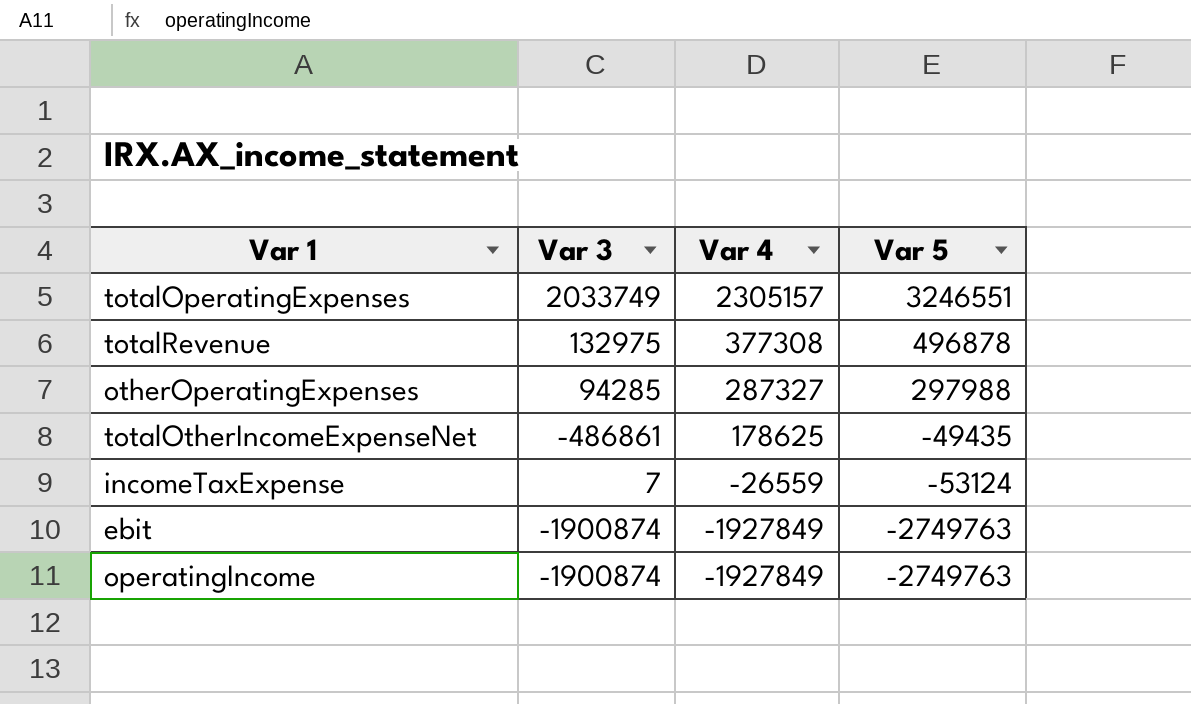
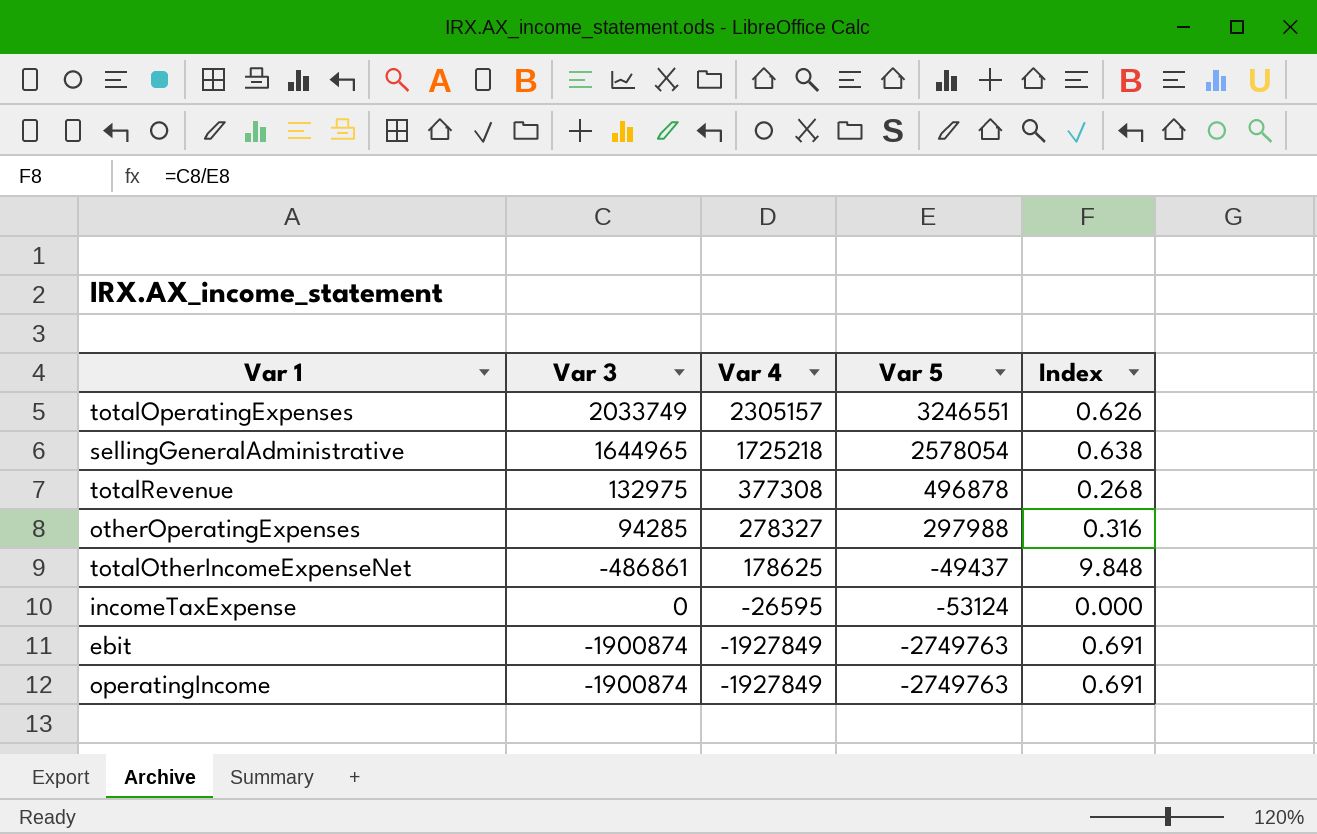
column Index | formula: none -> [Var 3] / [Var 5]
row sellingGeneralAdministrative: none -> 1644965 | 1725218 | 2578054 | 0.638
otherOperatingExpenses | Var 4: 287327 -> 278327
totalOtherIncomeExpenseNet | Var 5: -49435 -> -49437
incomeTaxExpense | Var 3: 7 -> 0
incomeTaxExpense | Var 4: -26559 -> -26595

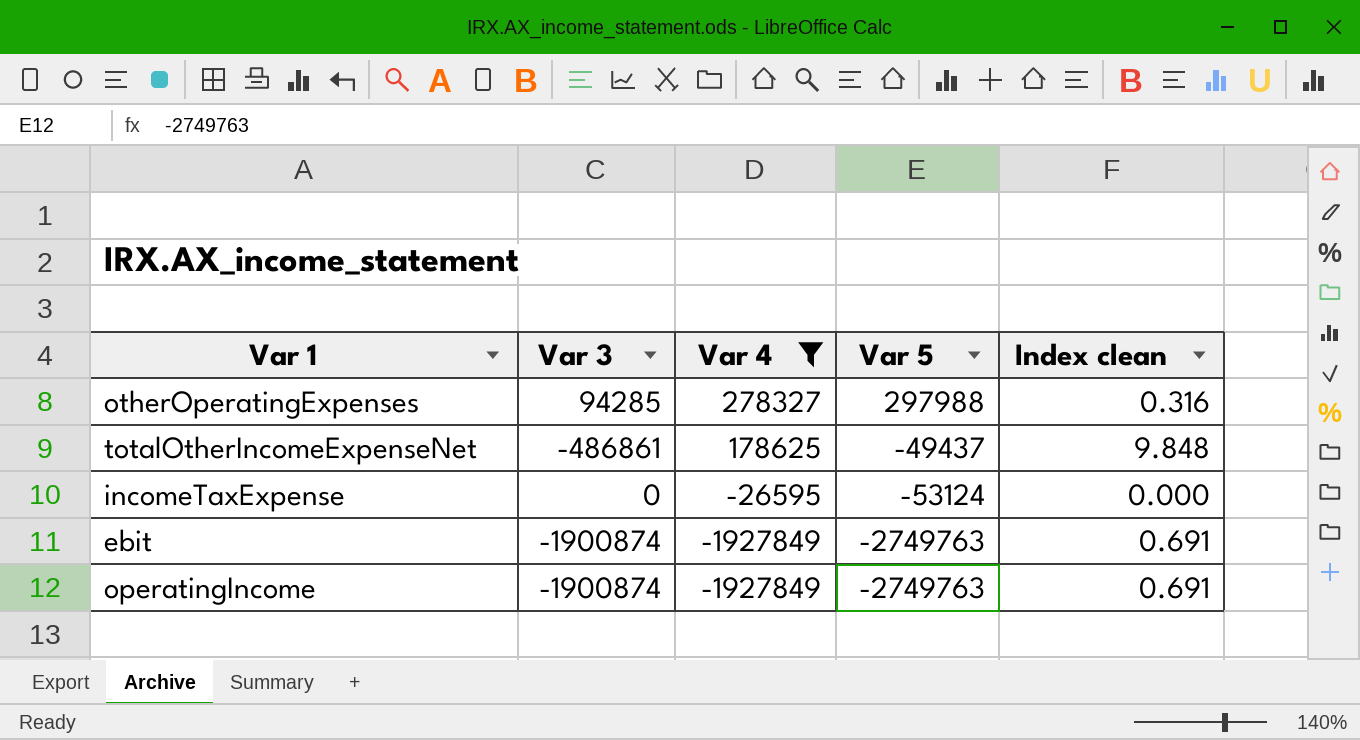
filter: none -> Var 4 <= 278327
column name: Index -> Index clean

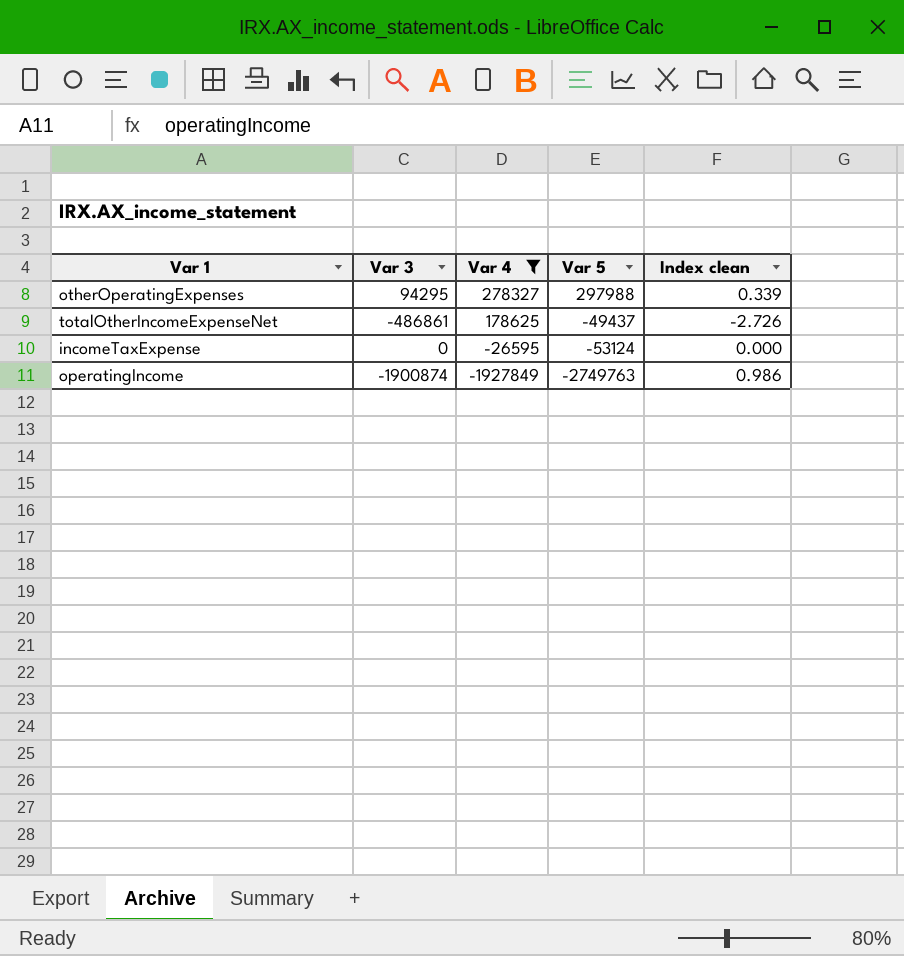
column Index clean | formula: [Var 3] / [Var 5] -> [Var 3] / [Var 4]
row ebit: -1900874 | -1927849 | -2749763 | 0.691 -> none
otherOperatingExpenses | Var 3: 94285 -> 94295

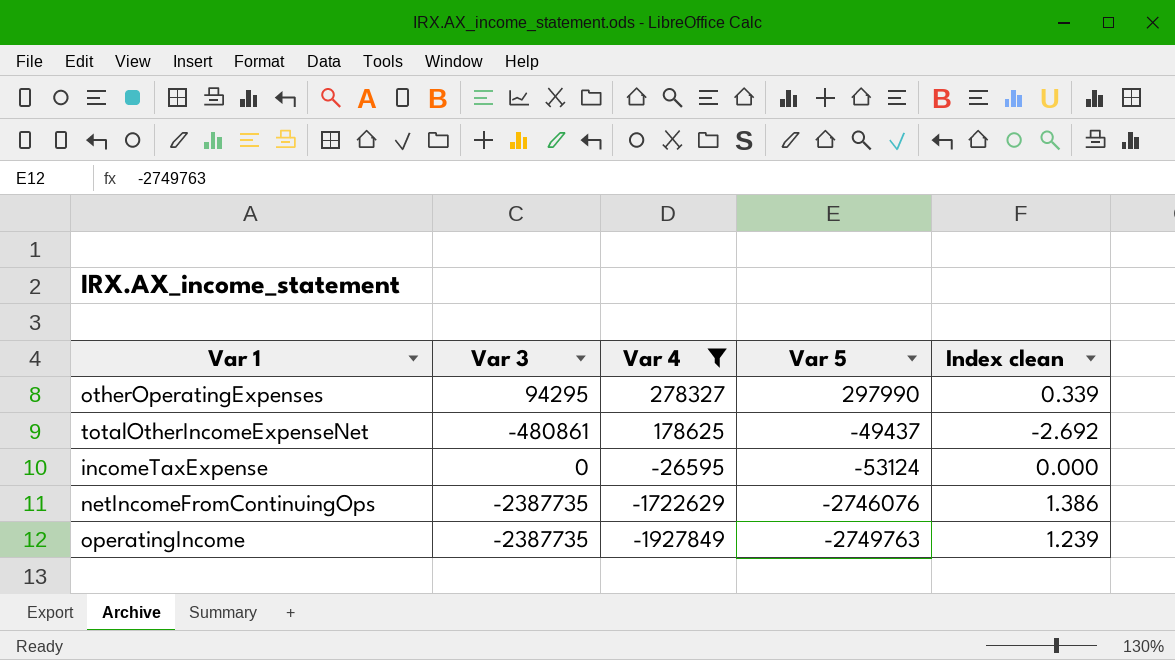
otherOperatingExpenses | Var 5: 297988 -> 297990
totalOtherIncomeExpenseNet | Var 3: -486861 -> -480861
totalOtherIncomeExpenseNet | Index clean: -2.726 -> -2.692
row netIncomeFromContinuingOps: none -> -2387735 | -1722629 | -2746076 | 1.386
operatingIncome | Var 3: -1900874 -> -2387735
operatingIncome | Index clean: 0.986 -> 1.239

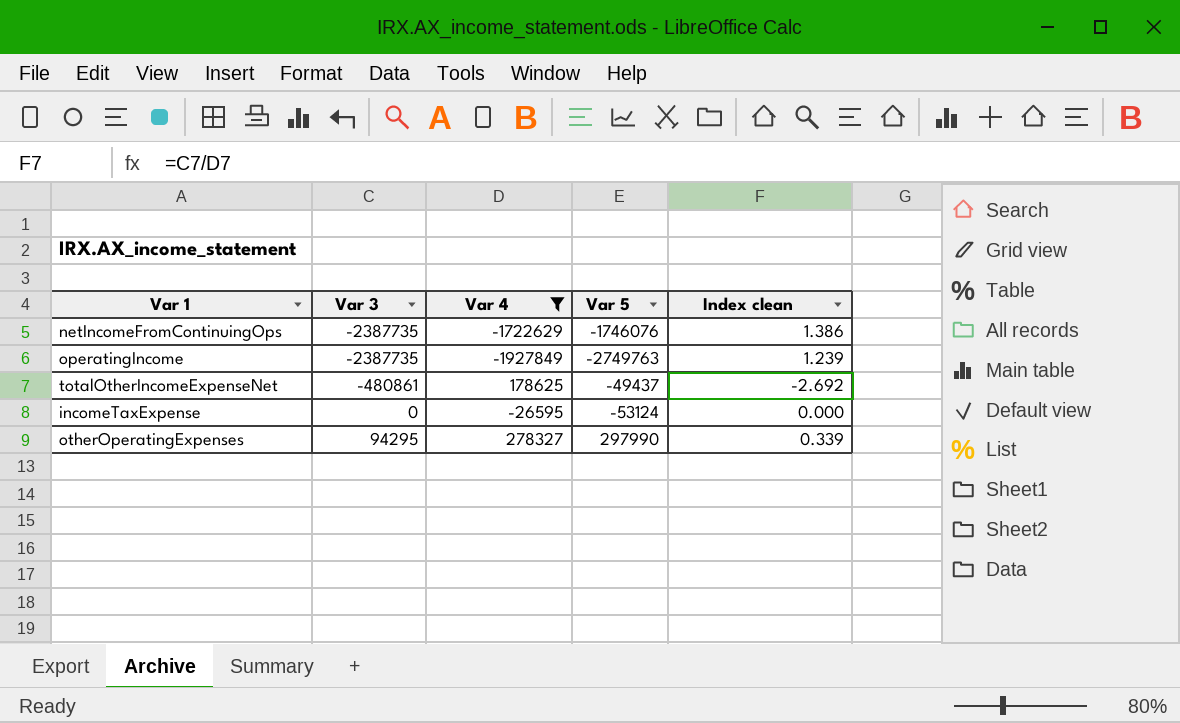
row order: Var 4 descending -> Var 3 ascending
netIncomeFromContinuingOps | Var 5: -2746076 -> -1746076

